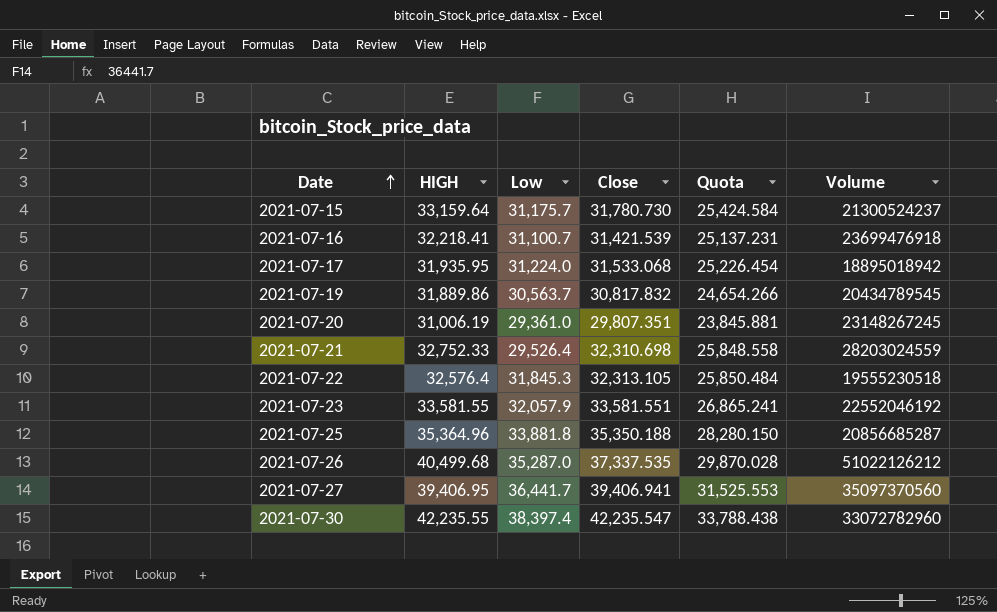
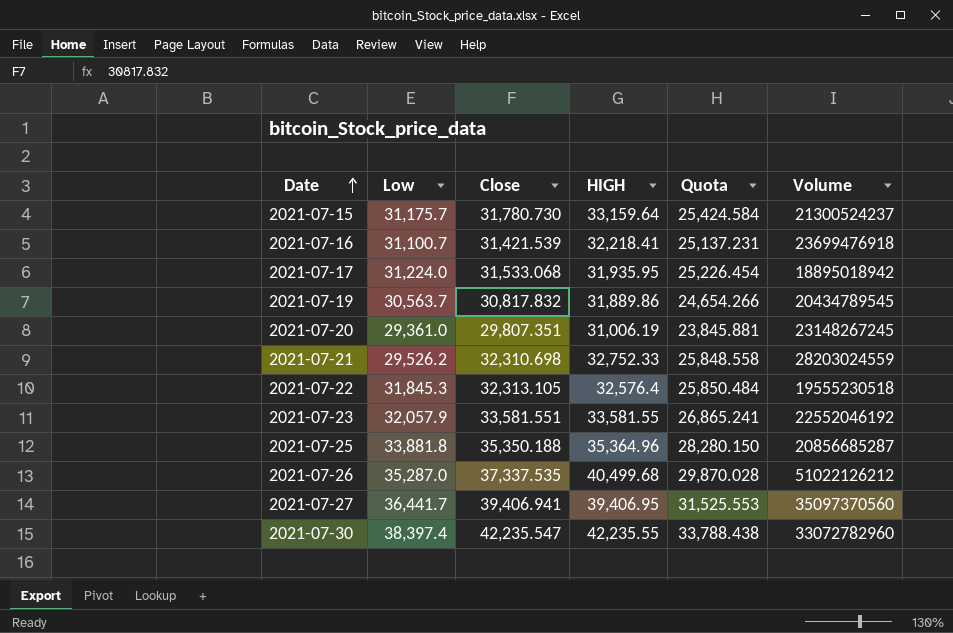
column HIGH | position: 2 -> 4
2021-07-21 | Low: 29,526.4 -> 29,526.2

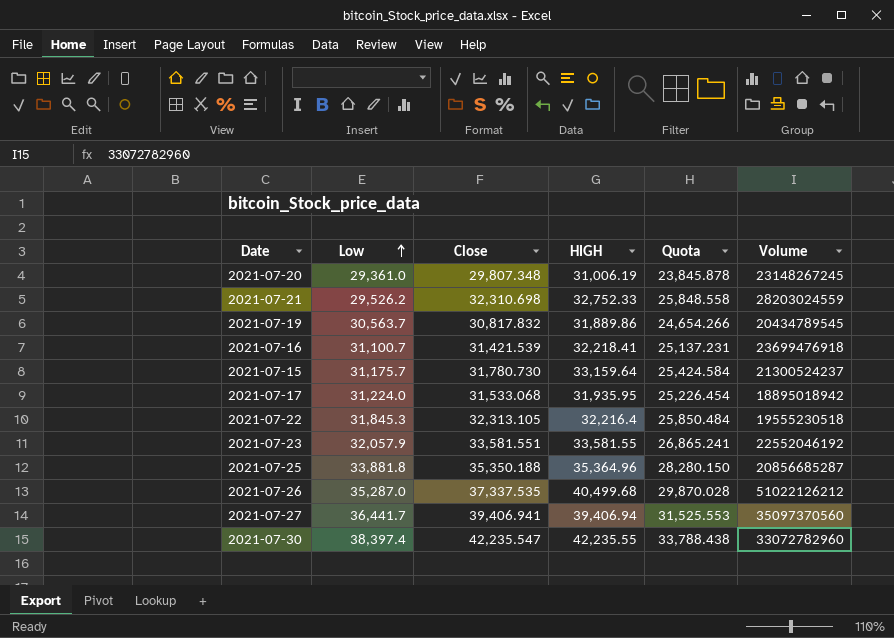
row order: Date ascending -> Low ascending
2021-07-20 | Close: 29,807.351 -> 29,807.348
2021-07-20 | Quota: 23,845.881 -> 23,845.878
2021-07-22 | HIGH: 32,576.4 -> 32,216.4
2021-07-27 | HIGH: 39,406.95 -> 39,406.94

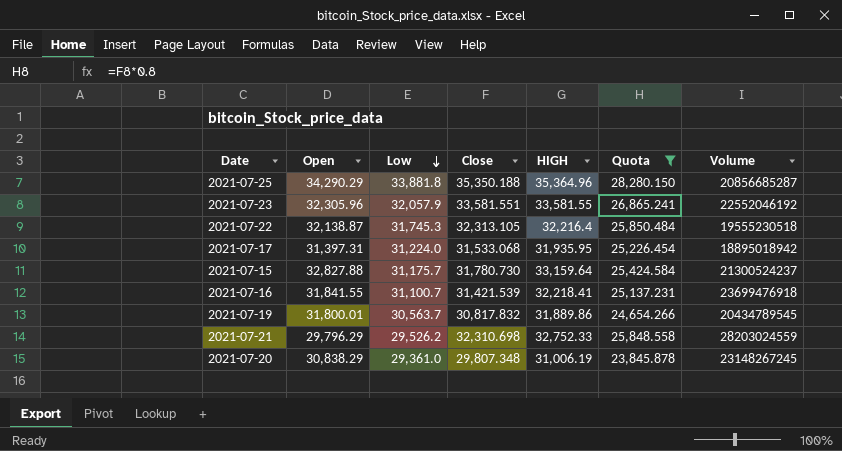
filter: none -> Quota <= 28,280.150
row order: Low ascending -> Low descending
column Open | position: none -> 2
2021-07-22 | Low: 31,845.3 -> 31,745.3

